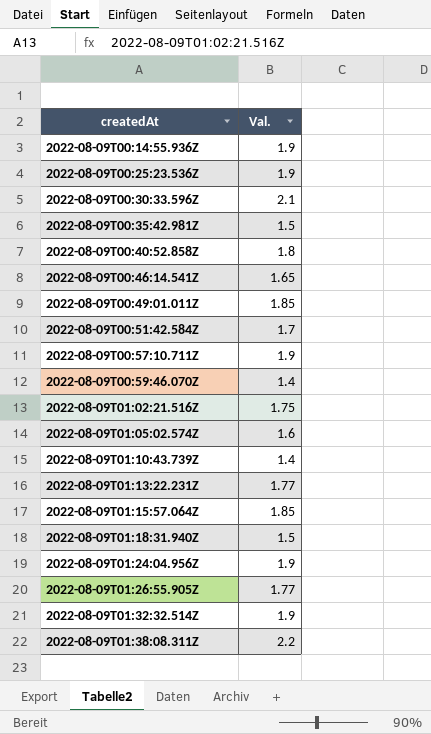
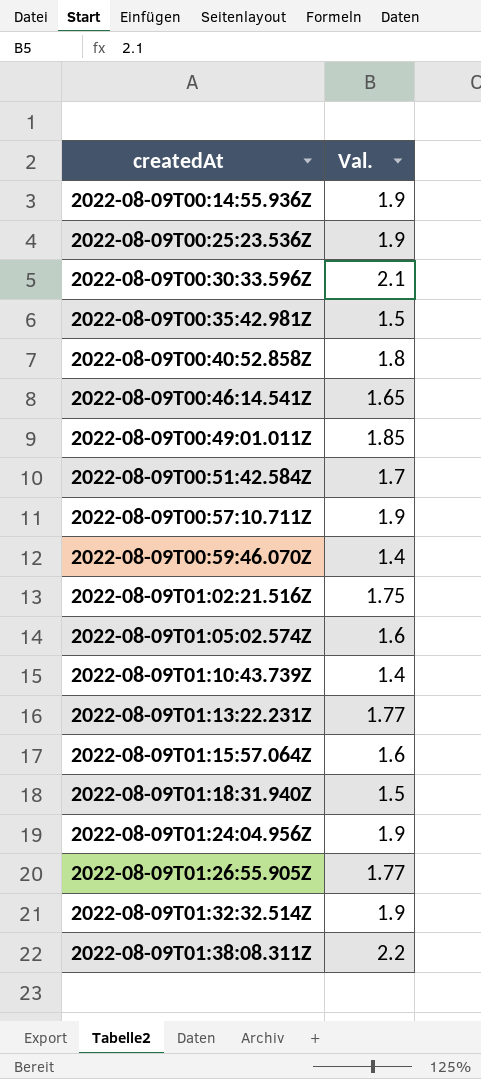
2022-08-09T01:15:57.064Z | Val.: 1.85 -> 1.6

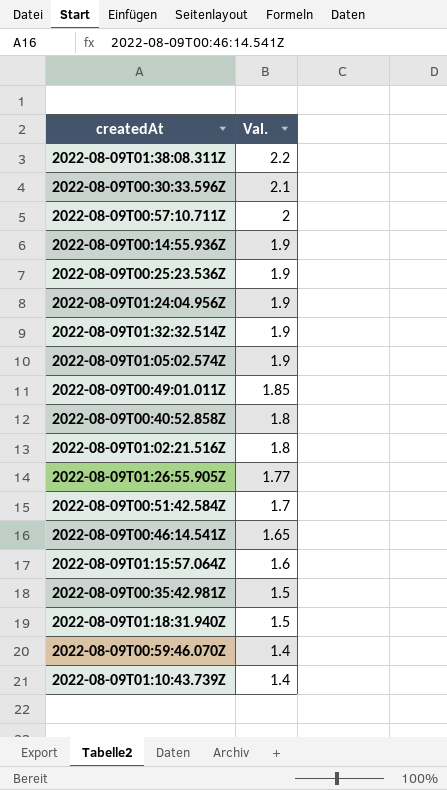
row order: createdAt ascending -> Val. descending
row 2022-08-09T01:13:22.231Z: 1.77 -> none
2022-08-09T00:57:10.711Z | Val.: 1.9 -> 2
2022-08-09T01:05:02.574Z | Val.: 1.6 -> 1.9
2022-08-09T01:02:21.516Z | Val.: 1.75 -> 1.8

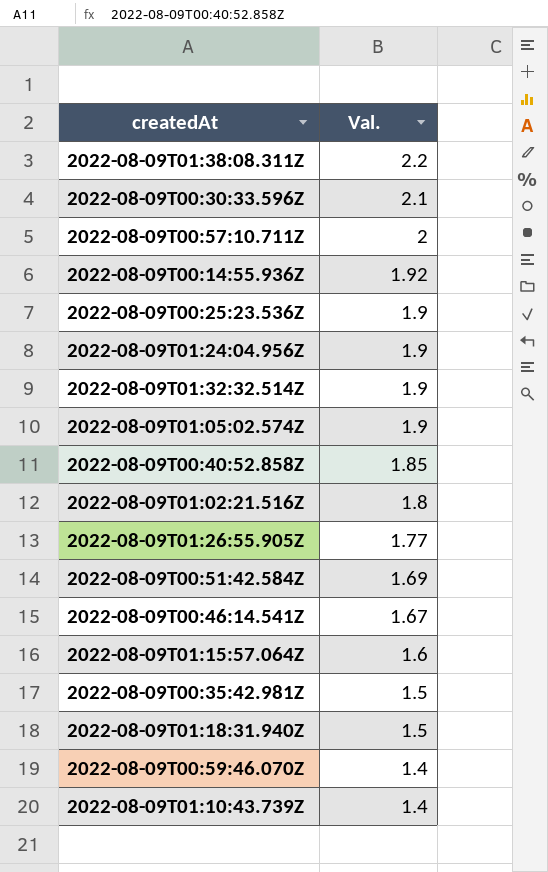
row 2022-08-09T00:49:01.011Z: 1.85 -> none
2022-08-09T00:14:55.936Z | Val.: 1.9 -> 1.92
2022-08-09T00:40:52.858Z | Val.: 1.8 -> 1.85
2022-08-09T00:51:42.584Z | Val.: 1.7 -> 1.69
2022-08-09T00:46:14.541Z | Val.: 1.65 -> 1.67

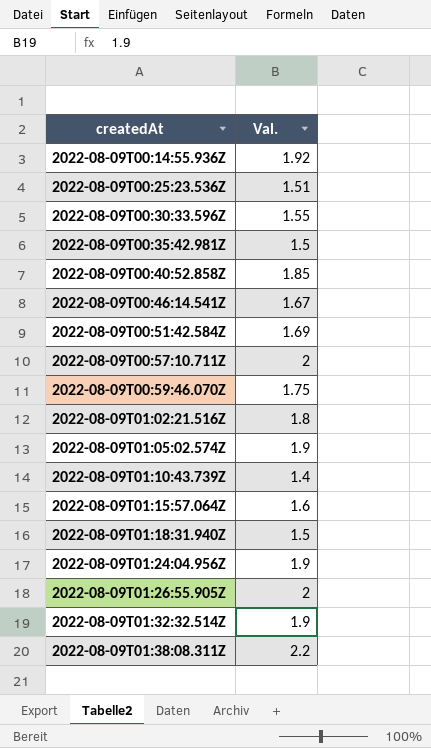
row order: Val. descending -> createdAt ascending
2022-08-09T00:25:23.536Z | Val.: 1.9 -> 1.51
2022-08-09T00:30:33.596Z | Val.: 2.1 -> 1.55
2022-08-09T00:59:46.070Z | Val.: 1.4 -> 1.75
2022-08-09T01:26:55.905Z | Val.: 1.77 -> 2

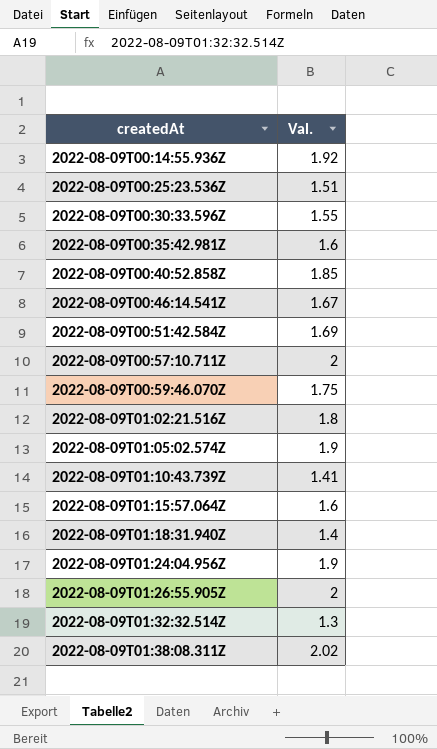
2022-08-09T00:35:42.981Z | Val.: 1.5 -> 1.6
2022-08-09T01:10:43.739Z | Val.: 1.4 -> 1.41
2022-08-09T01:18:31.940Z | Val.: 1.5 -> 1.4
2022-08-09T01:32:32.514Z | Val.: 1.9 -> 1.3
2022-08-09T01:38:08.311Z | Val.: 2.2 -> 2.02

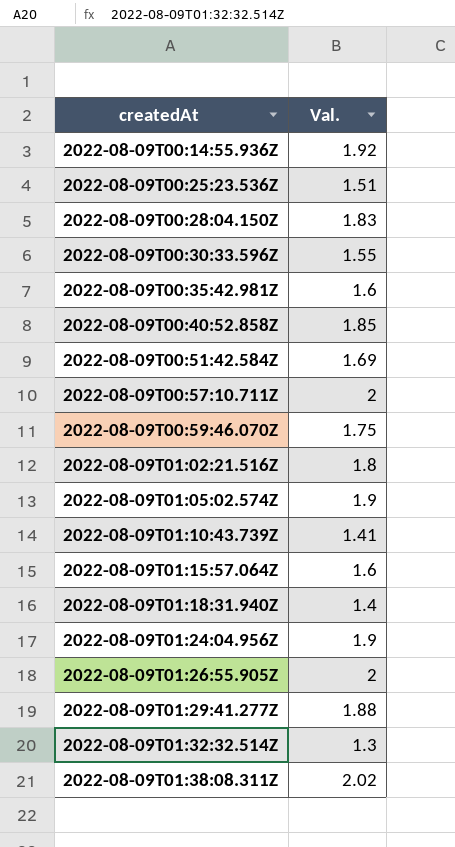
row 2022-08-09T00:46:14.541Z: 1.67 -> none
row 2022-08-09T00:28:04.150Z: none -> 1.83
row 2022-08-09T01:29:41.277Z: none -> 1.88

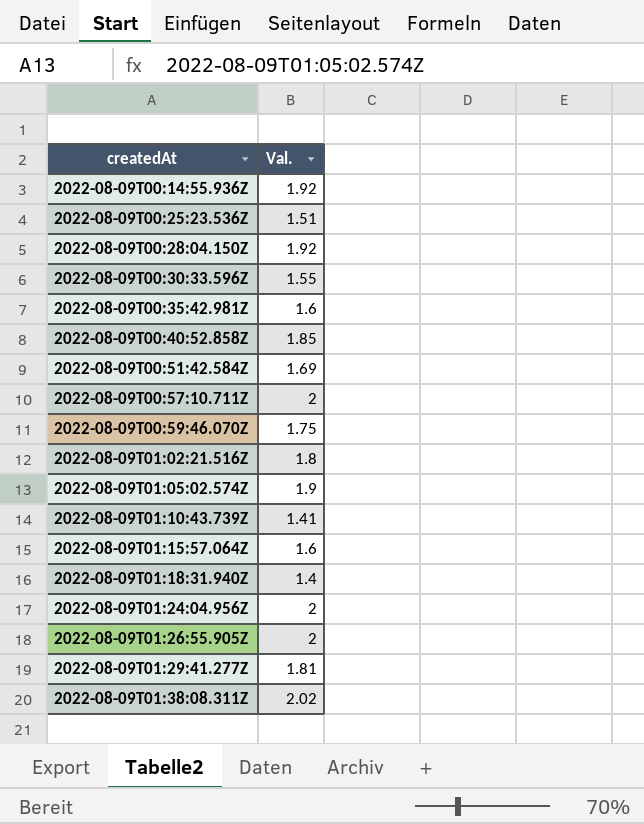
row 2022-08-09T01:32:32.514Z: 1.3 -> none
2022-08-09T00:28:04.150Z | Val.: 1.83 -> 1.92
2022-08-09T01:24:04.956Z | Val.: 1.9 -> 2
2022-08-09T01:29:41.277Z | Val.: 1.88 -> 1.81

